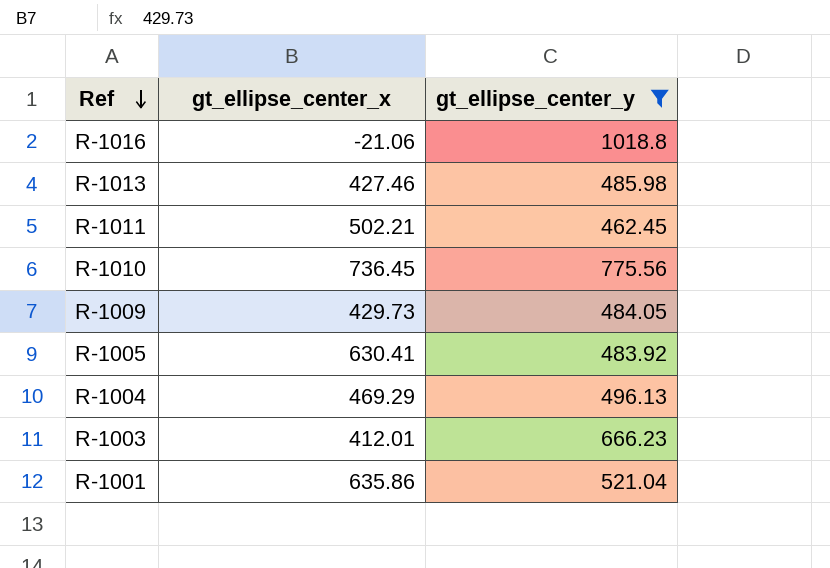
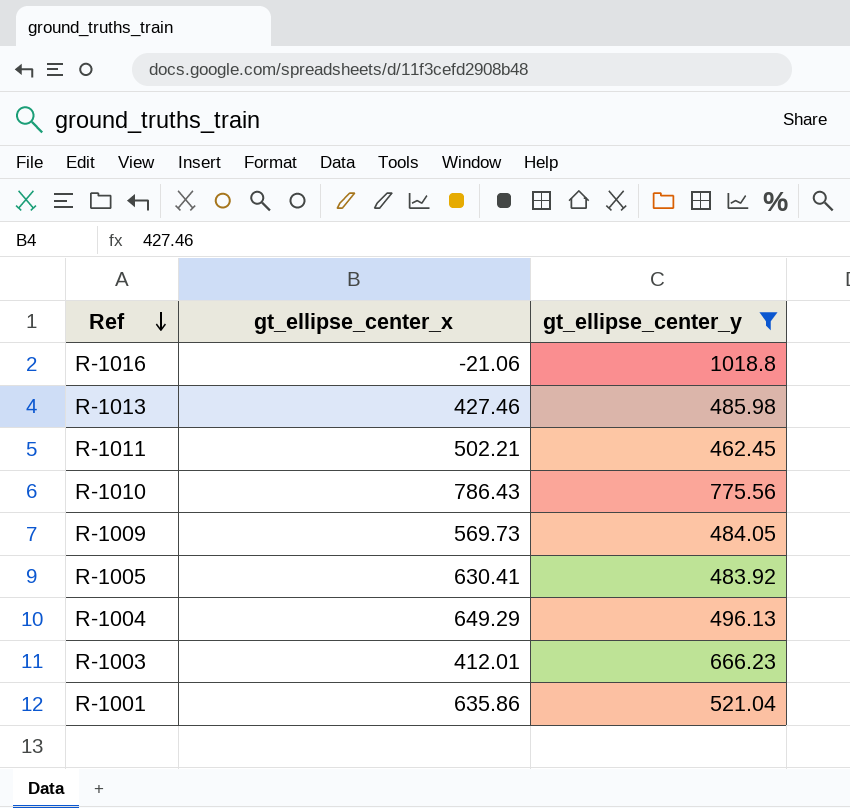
R-1010 | gt_ellipse_center_x: 736.45 -> 786.43
R-1009 | gt_ellipse_center_x: 429.73 -> 569.73
R-1004 | gt_ellipse_center_x: 469.29 -> 649.29

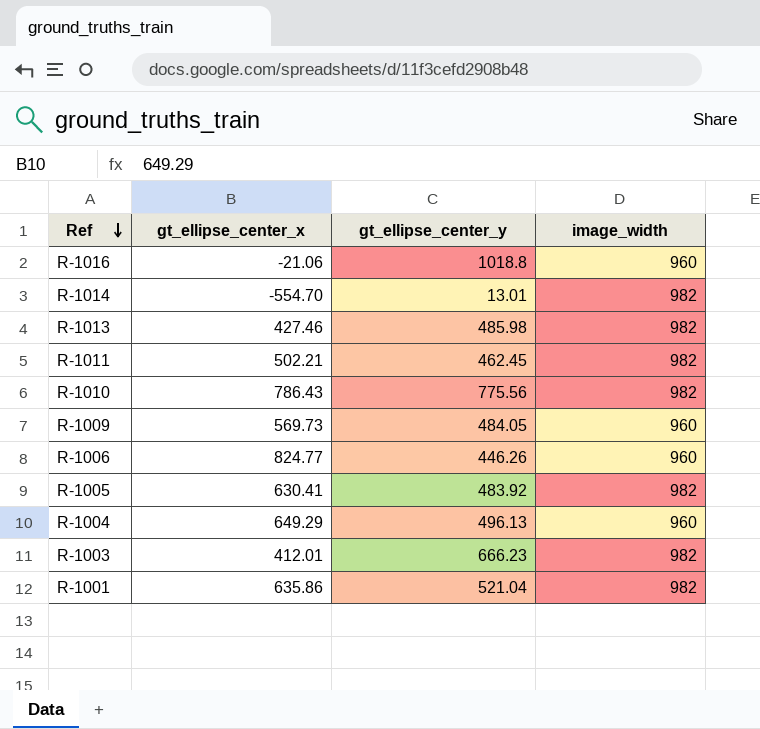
filter: gt_ellipse_center_y >= 462.45 -> none
column image_width | position: none -> 4

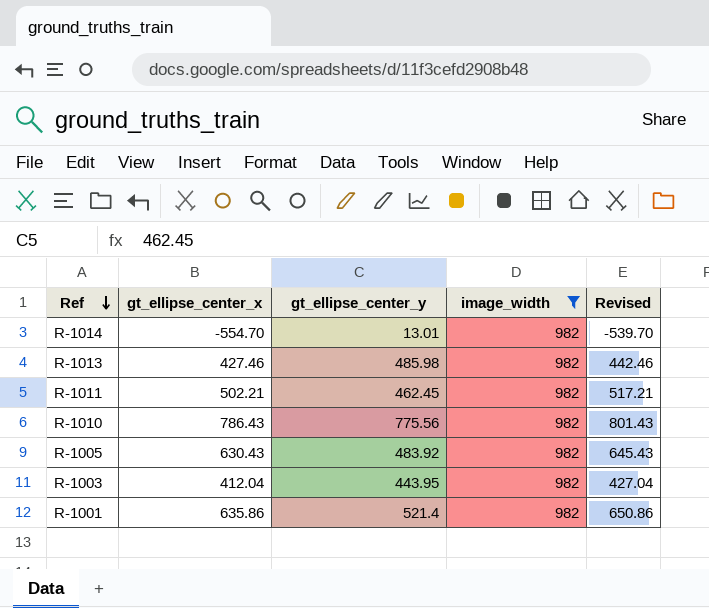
filter: none -> image_width = 982
column Revised | formula: none -> [gt_ellipse_center_x] + 15
R-1005 | gt_ellipse_center_x: 630.41 -> 630.43
R-1003 | gt_ellipse_center_x: 412.01 -> 412.04
R-1003 | gt_ellipse_center_y: 666.23 -> 443.95
R-1001 | gt_ellipse_center_y: 521.04 -> 521.4

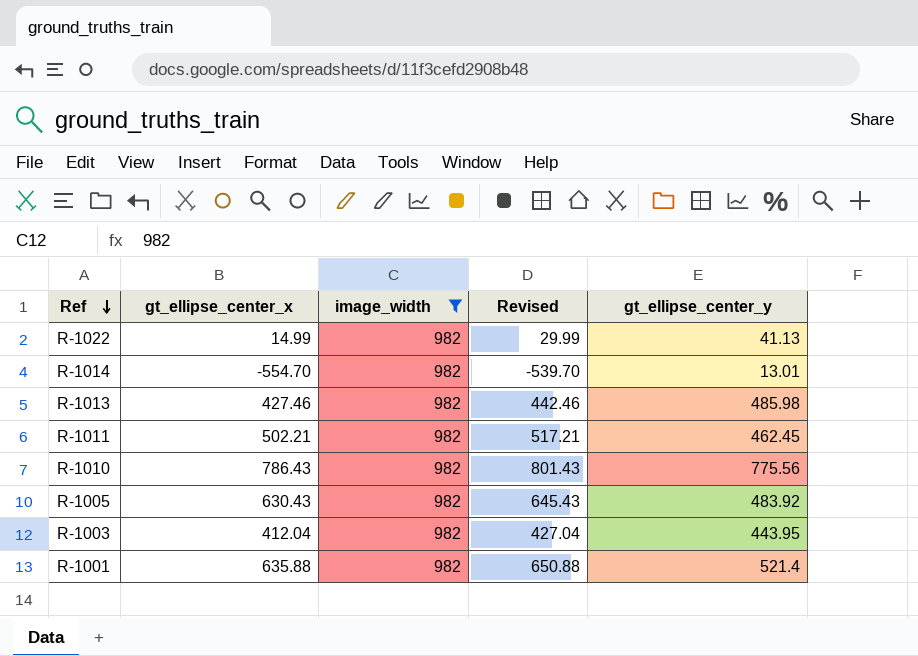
column gt_ellipse_center_y | position: 3 -> 5
row R-1022: none -> 14.99 | 982 | 29.99 | 41.13
R-1001 | gt_ellipse_center_x: 635.86 -> 635.88
R-1001 | Revised: 650.86 -> 650.88

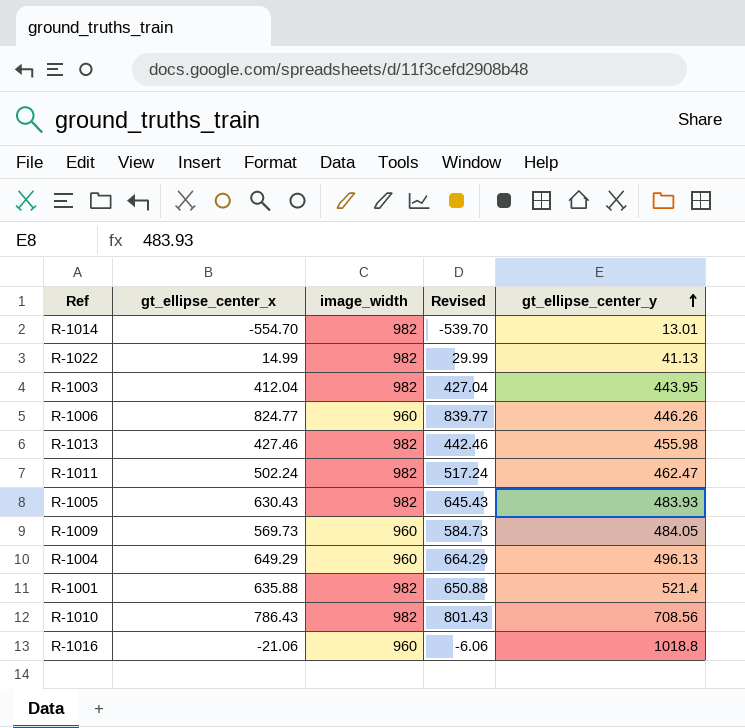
filter: image_width = 982 -> none
row order: Ref descending -> gt_ellipse_center_y ascending
R-1013 | gt_ellipse_center_y: 485.98 -> 455.98
R-1011 | gt_ellipse_center_x: 502.21 -> 502.24
R-1011 | Revised: 517.21 -> 517.24
R-1011 | gt_ellipse_center_y: 462.45 -> 462.47
R-1005 | gt_ellipse_center_y: 483.92 -> 483.93
R-1010 | gt_ellipse_center_y: 775.56 -> 708.56

